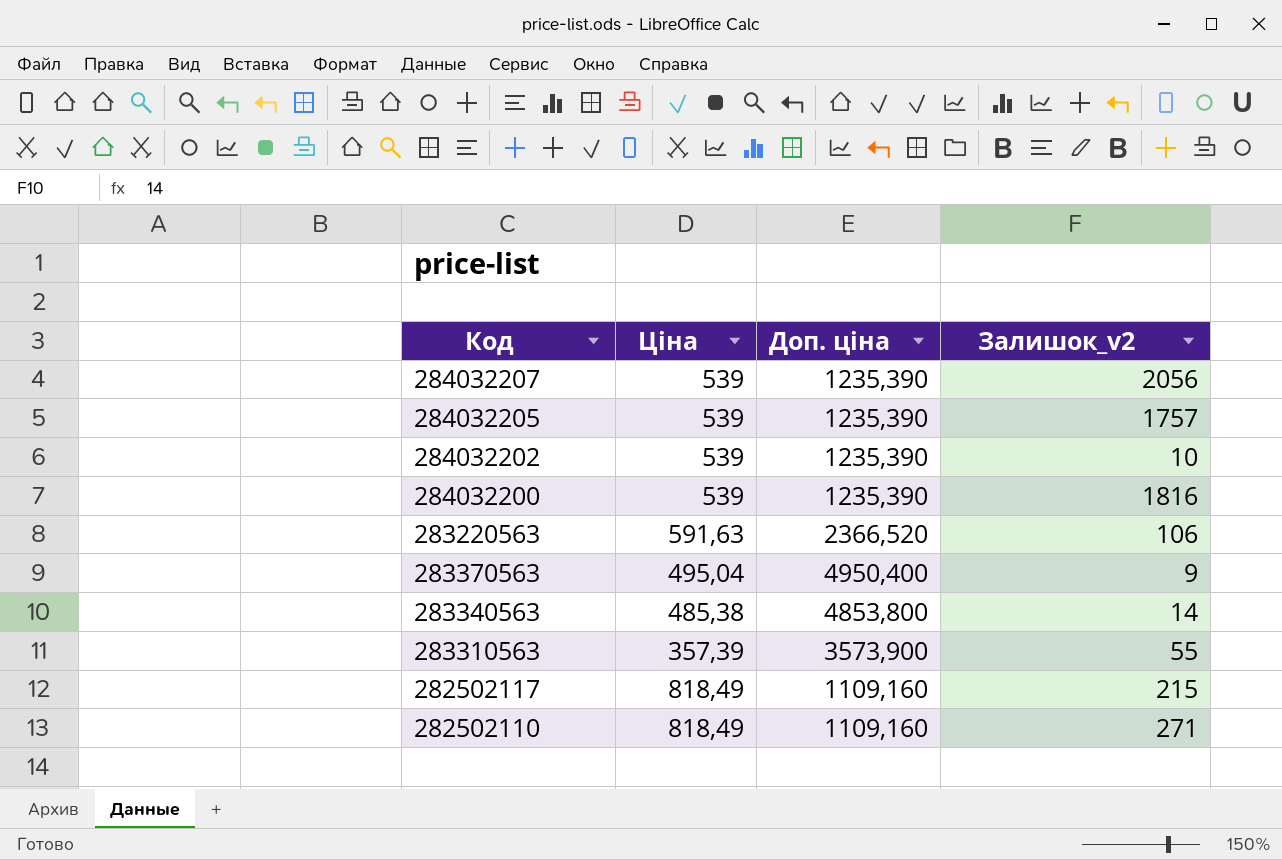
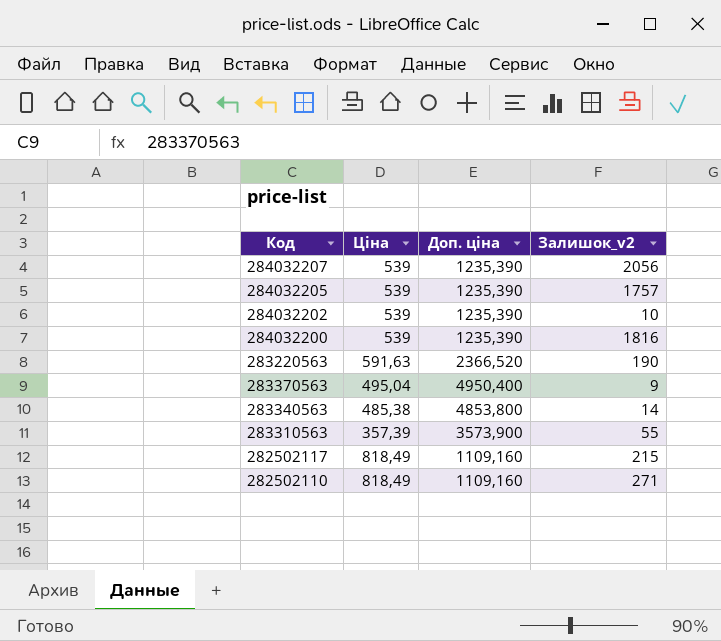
283220563 | Залишок_v2: 106 -> 190

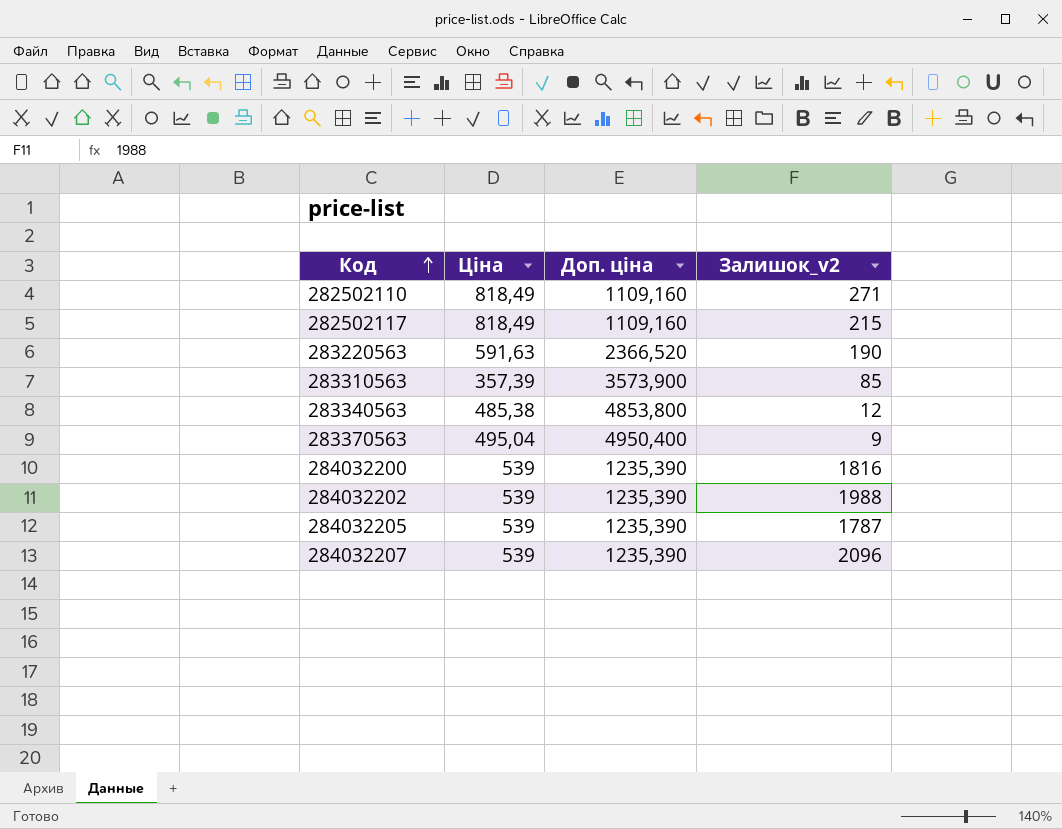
row order: none -> Код ascending
283310563 | Залишок_v2: 55 -> 85
283340563 | Залишок_v2: 14 -> 12
284032202 | Залишок_v2: 10 -> 1988
284032205 | Залишок_v2: 1757 -> 1787
284032207 | Залишок_v2: 2056 -> 2096

